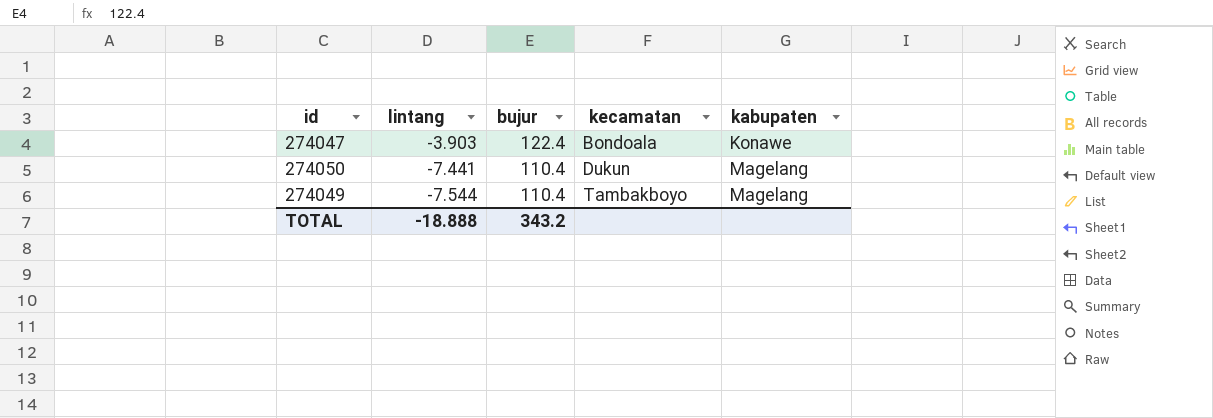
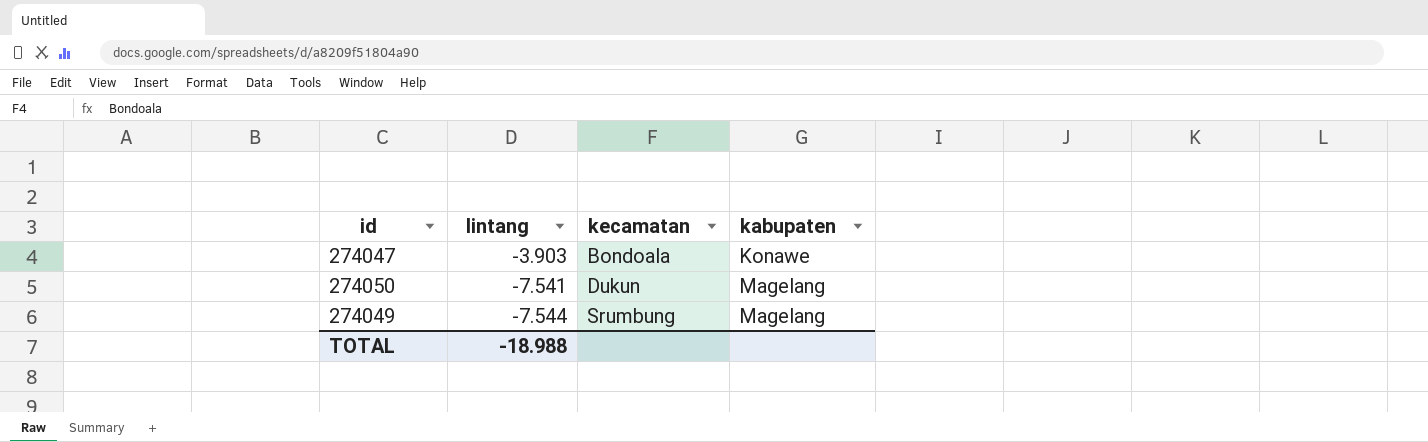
column bujur | position: 3 -> none
274050 | lintang: -7.441 -> -7.541
274049 | kecamatan: Tambakboyo -> Srumbung
TOTAL | lintang: -18.888 -> -18.988

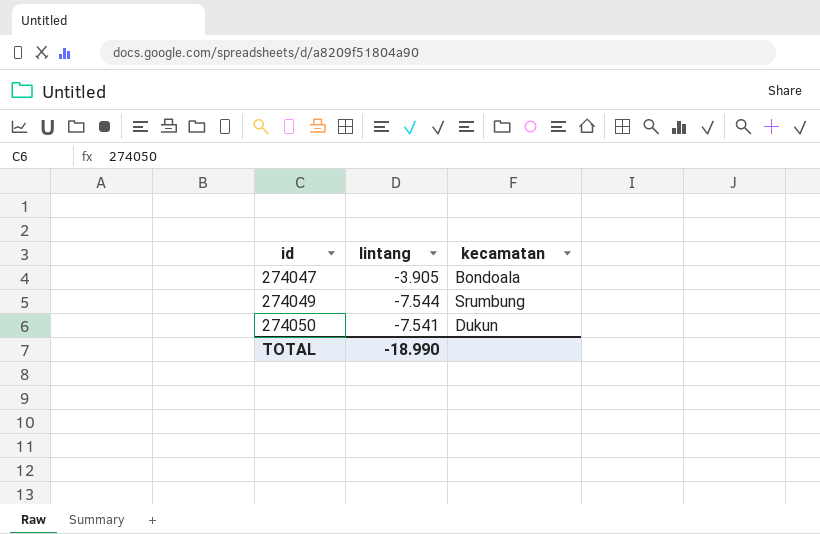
row order: lintang descending -> id ascending
column kabupaten | position: 4 -> none
274047 | lintang: -3.903 -> -3.905
TOTAL | lintang: -18.988 -> -18.990

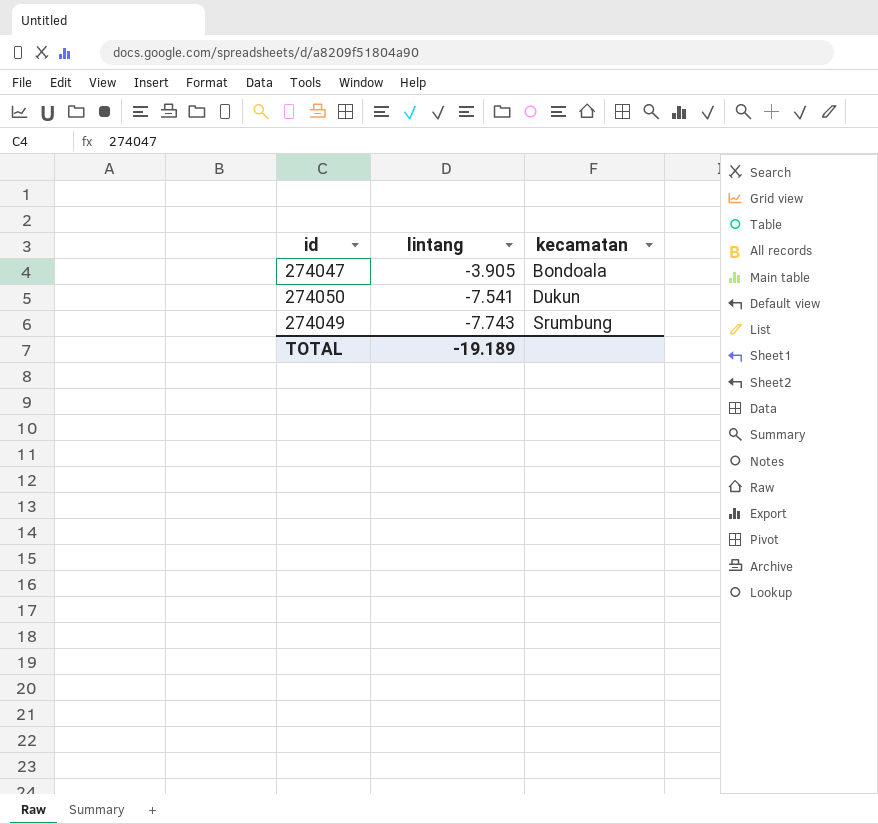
row order: id ascending -> lintang descending
274049 | lintang: -7.544 -> -7.743
TOTAL | lintang: -18.990 -> -19.189

